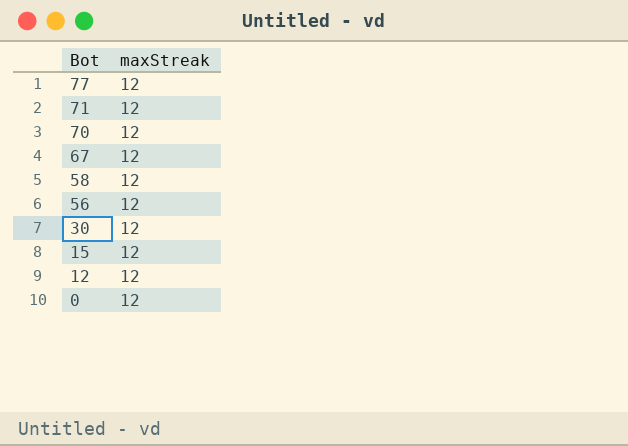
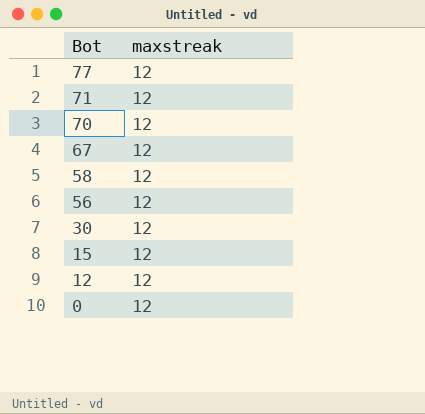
column name: maxStreak -> maxstreak

